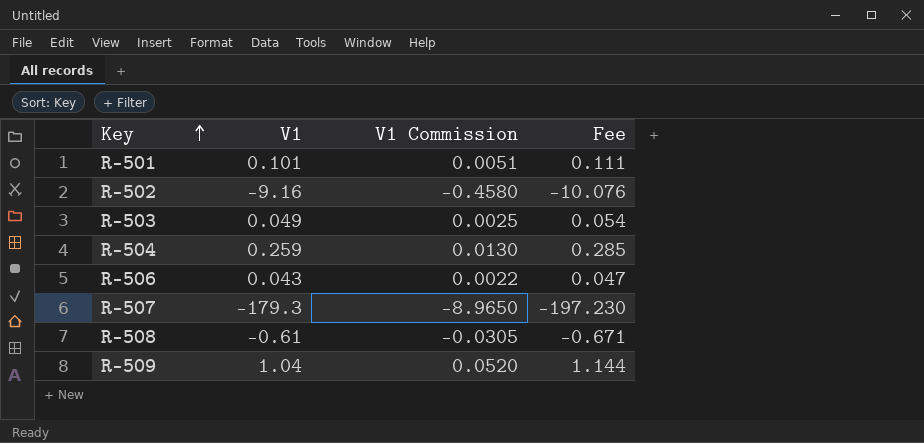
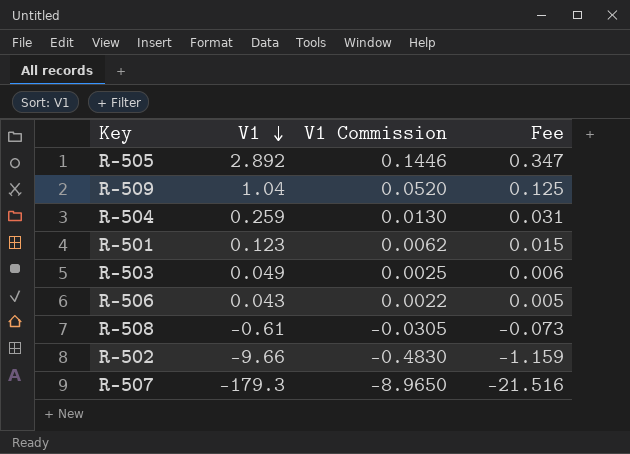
row order: Key ascending -> V1 descending
column Fee | formula: [V1] * 1.1 -> [V1] * 0.12
row R-505: none -> 2.892 | 0.1446 | 0.347
R-501 | V1: 0.101 -> 0.123
R-501 | V1 Commission: 0.0051 -> 0.0062
R-502 | V1: -9.16 -> -9.66
R-502 | V1 Commission: -0.4580 -> -0.4830

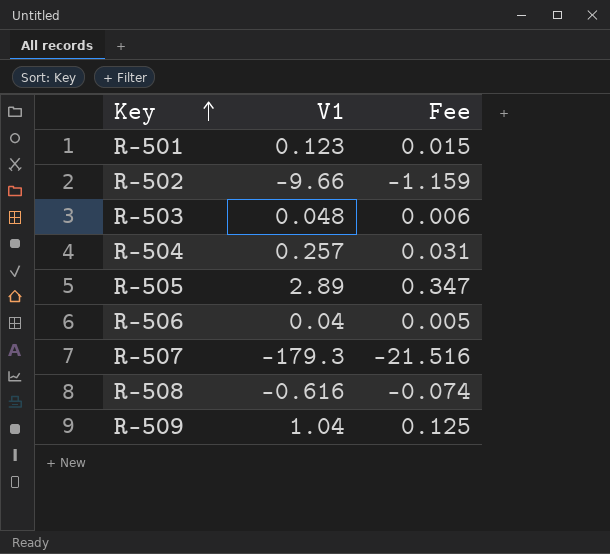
row order: V1 descending -> Key ascending
column V1 Commission | formula: [V1] * 0.05 -> none
R-503 | V1: 0.049 -> 0.048
R-504 | V1: 0.259 -> 0.257
R-505 | V1: 2.892 -> 2.89
R-506 | V1: 0.043 -> 0.04
R-508 | V1: -0.61 -> -0.616
R-508 | Fee: -0.073 -> -0.074

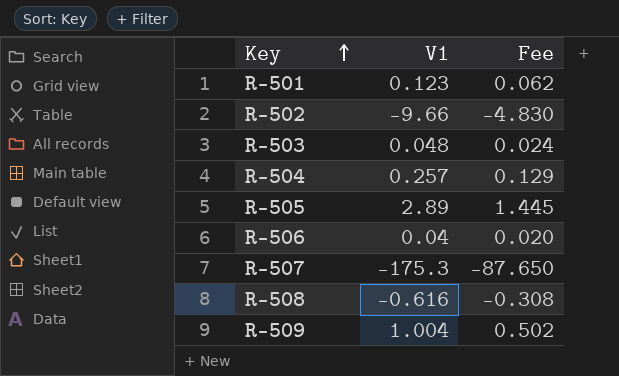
column Fee | formula: [V1] * 0.12 -> [V1] * 0.5
R-507 | V1: -179.3 -> -175.3
R-509 | V1: 1.04 -> 1.004

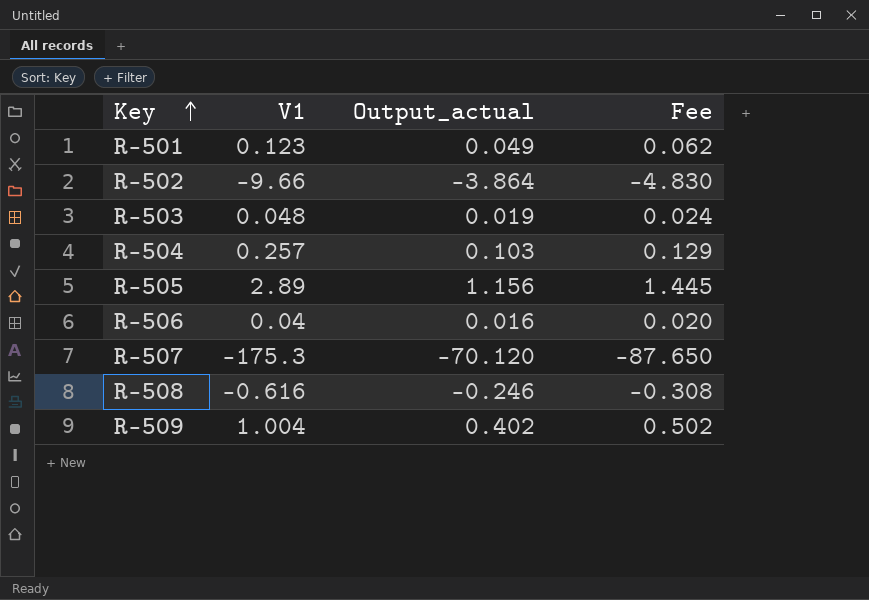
column Output_actual | formula: none -> [V1] * 0.4

